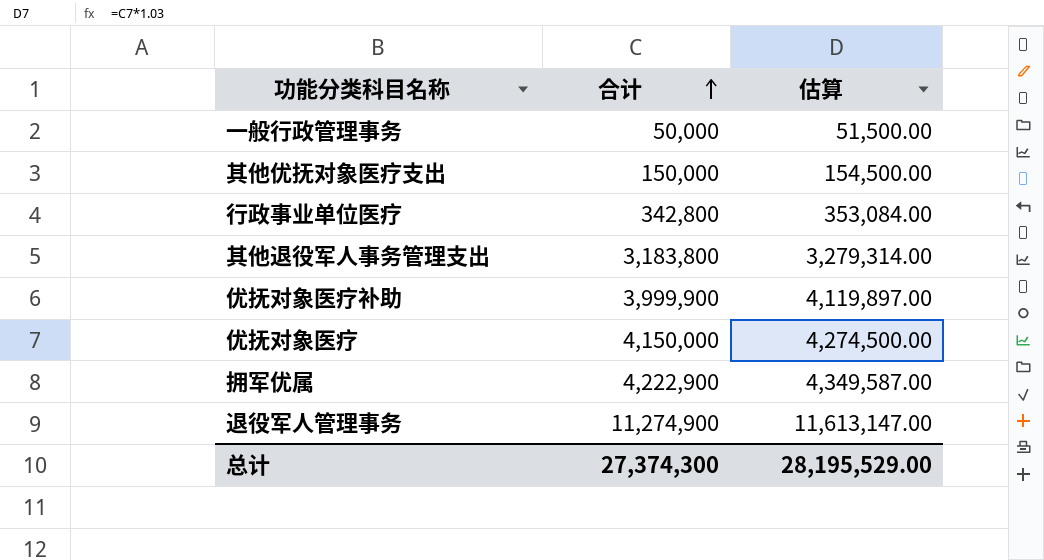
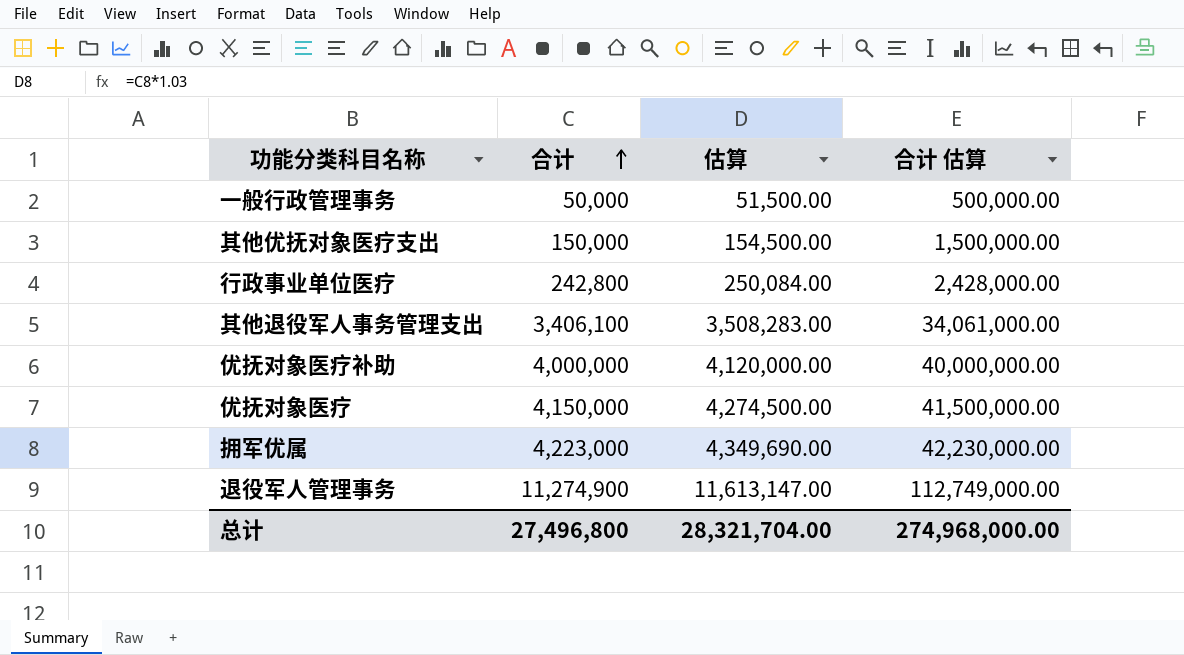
column 合计 估算 | formula: none -> [合计] * 10
行政事业单位医疗 | 合计: 342,800 -> 242,800
行政事业单位医疗 | 估算: 353,084.00 -> 250,084.00
其他退役军人事务管理支出 | 合计: 3,183,800 -> 3,406,100
其他退役军人事务管理支出 | 估算: 3,279,314.00 -> 3,508,283.00
优抚对象医疗补助 | 合计: 3,999,900 -> 4,000,000
优抚对象医疗补助 | 估算: 4,119,897.00 -> 4,120,000.00
拥军优属 | 合计: 4,222,900 -> 4,223,000
拥军优属 | 估算: 4,349,587.00 -> 4,349,690.00
总计 | 合计: 27,374,300 -> 27,496,800
总计 | 估算: 28,195,529.00 -> 28,321,704.00

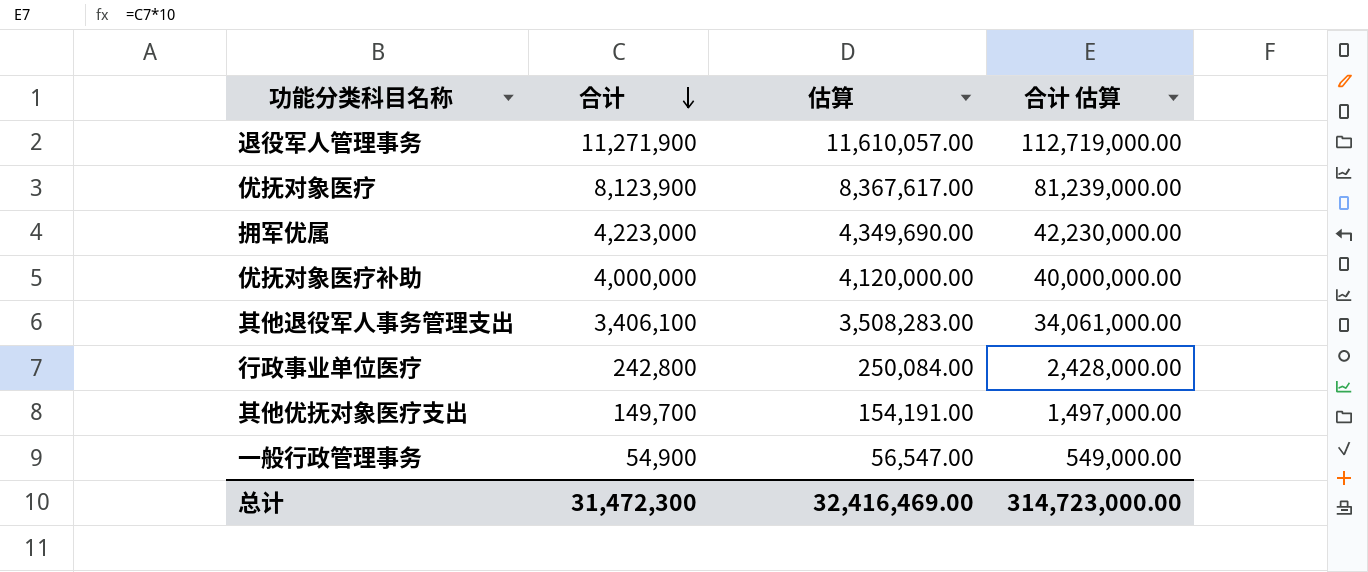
row order: 合计 ascending -> 合计 descending
退役军人管理事务 | 合计: 11,274,900 -> 11,271,900
退役军人管理事务 | 估算: 11,613,147.00 -> 11,610,057.00
退役军人管理事务 | 合计 估算: 112,749,000.00 -> 112,719,000.00
优抚对象医疗 | 合计: 4,150,000 -> 8,123,900
优抚对象医疗 | 估算: 4,274,500.00 -> 8,367,617.00
优抚对象医疗 | 合计 估算: 41,500,000.00 -> 81,239,000.00
其他优抚对象医疗支出 | 合计: 150,000 -> 149,700
其他优抚对象医疗支出 | 估算: 154,500.00 -> 154,191.00
其他优抚对象医疗支出 | 合计 估算: 1,500,000.00 -> 1,497,000.00
一般行政管理事务 | 合计: 50,000 -> 54,900
一般行政管理事务 | 估算: 51,500.00 -> 56,547.00
一般行政管理事务 | 合计 估算: 500,000.00 -> 549,000.00
总计 | 合计: 27,496,800 -> 31,472,300
总计 | 估算: 28,321,704.00 -> 32,416,469.00
总计 | 合计 估算: 274,968,000.00 -> 314,723,000.00

